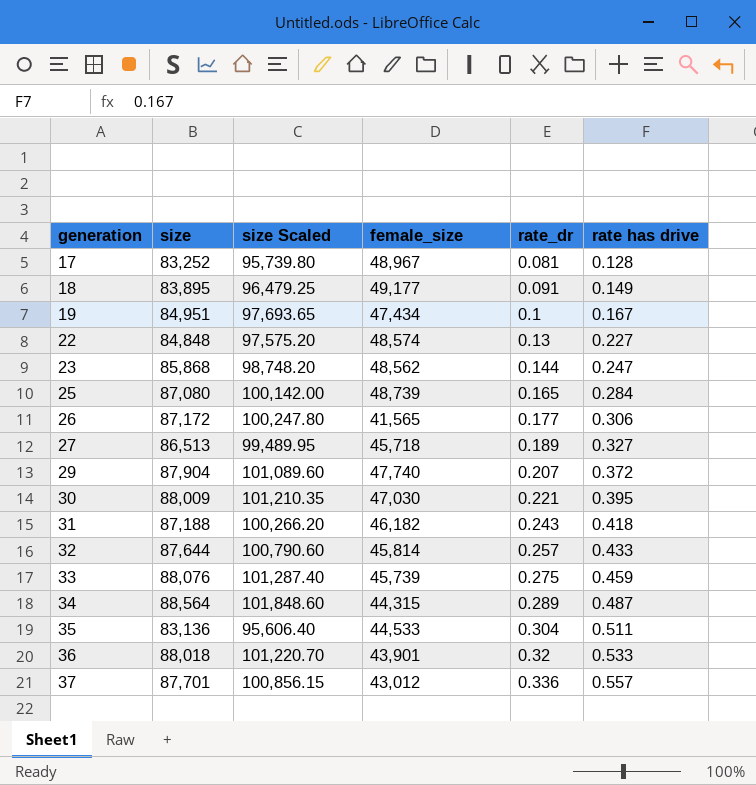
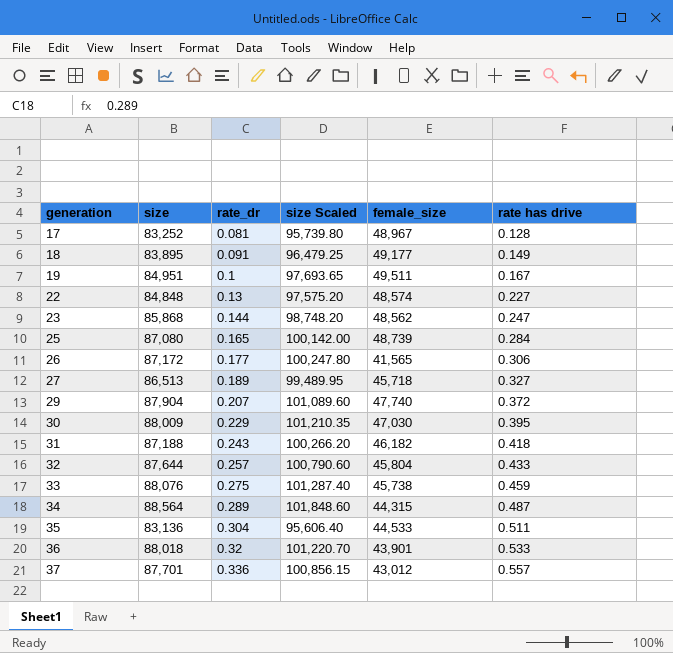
column rate_dr | position: 5 -> 3
19 | female_size: 47,434 -> 49,511
30 | rate_dr: 0.221 -> 0.229
32 | female_size: 45,814 -> 45,804
33 | female_size: 45,739 -> 45,738

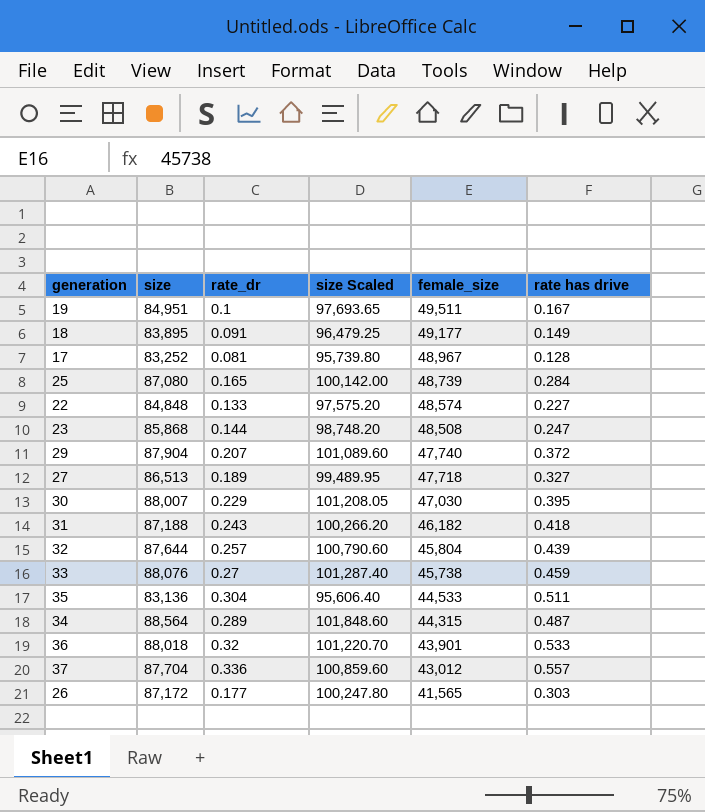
row order: generation ascending -> female_size descending
22 | rate_dr: 0.13 -> 0.133
23 | female_size: 48,562 -> 48,508
27 | female_size: 45,718 -> 47,718
30 | size: 88,009 -> 88,007
30 | size Scaled: 101,210.35 -> 101,208.05
32 | rate has drive: 0.433 -> 0.439
33 | rate_dr: 0.275 -> 0.27
37 | size: 87,701 -> 87,704
37 | size Scaled: 100,856.15 -> 100,859.60
26 | rate has drive: 0.306 -> 0.303

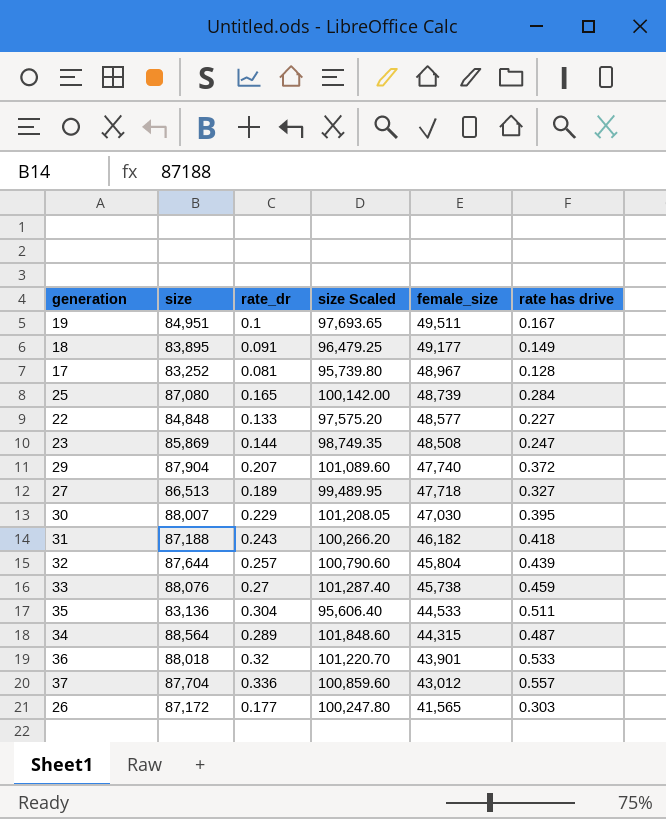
22 | female_size: 48,574 -> 48,577
23 | size: 85,868 -> 85,869
23 | size Scaled: 98,748.20 -> 98,749.35

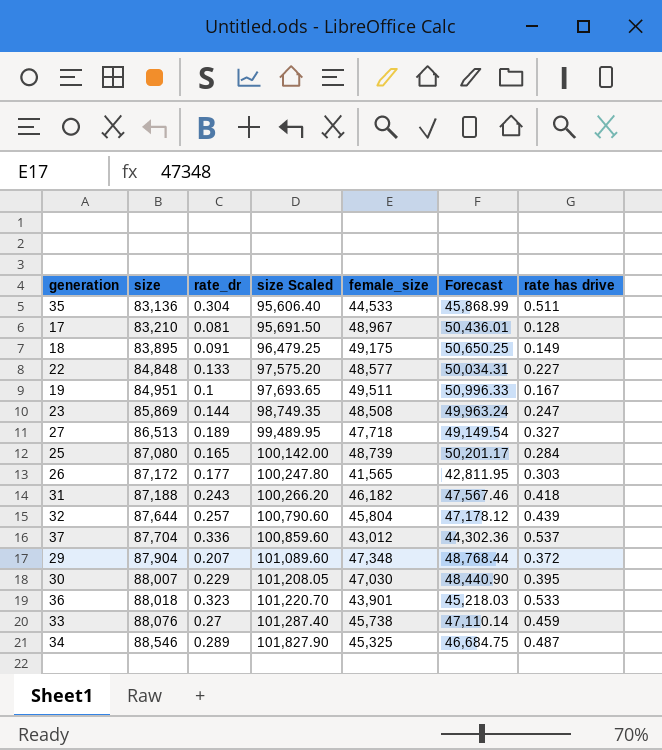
row order: female_size descending -> size ascending
column Forecast | formula: none -> [female_size] * 1.03
17 | size: 83,252 -> 83,210
17 | size Scaled: 95,739.80 -> 95,691.50
18 | female_size: 49,177 -> 49,175
37 | rate has drive: 0.557 -> 0.537
29 | female_size: 47,740 -> 47,348
36 | rate_dr: 0.32 -> 0.323
34 | size: 88,564 -> 88,546
34 | size Scaled: 101,848.60 -> 101,827.90
34 | female_size: 44,315 -> 45,325

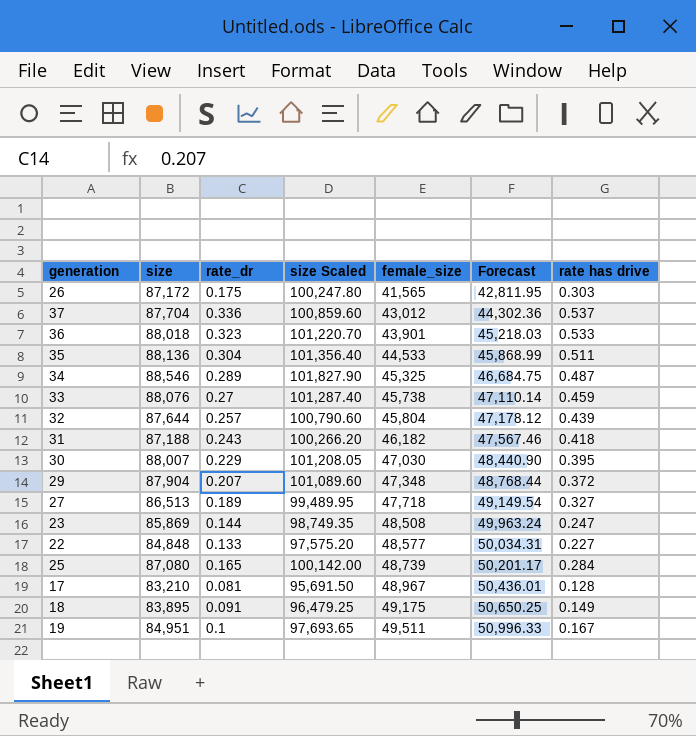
row order: size ascending -> female_size ascending
26 | rate_dr: 0.177 -> 0.175
35 | size: 83,136 -> 88,136
35 | size Scaled: 95,606.40 -> 101,356.40

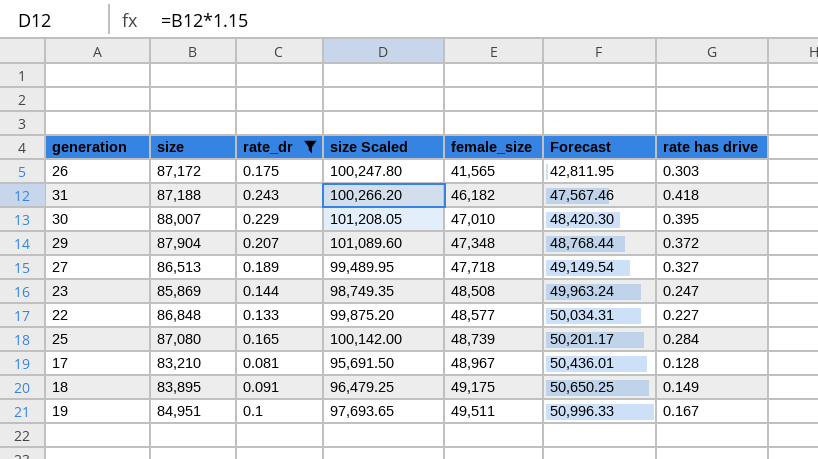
filter: none -> rate_dr <= 0.243
30 | female_size: 47,030 -> 47,010
30 | Forecast: 48,440.90 -> 48,420.30
22 | size: 84,848 -> 86,848
22 | size Scaled: 97,575.20 -> 99,875.20

